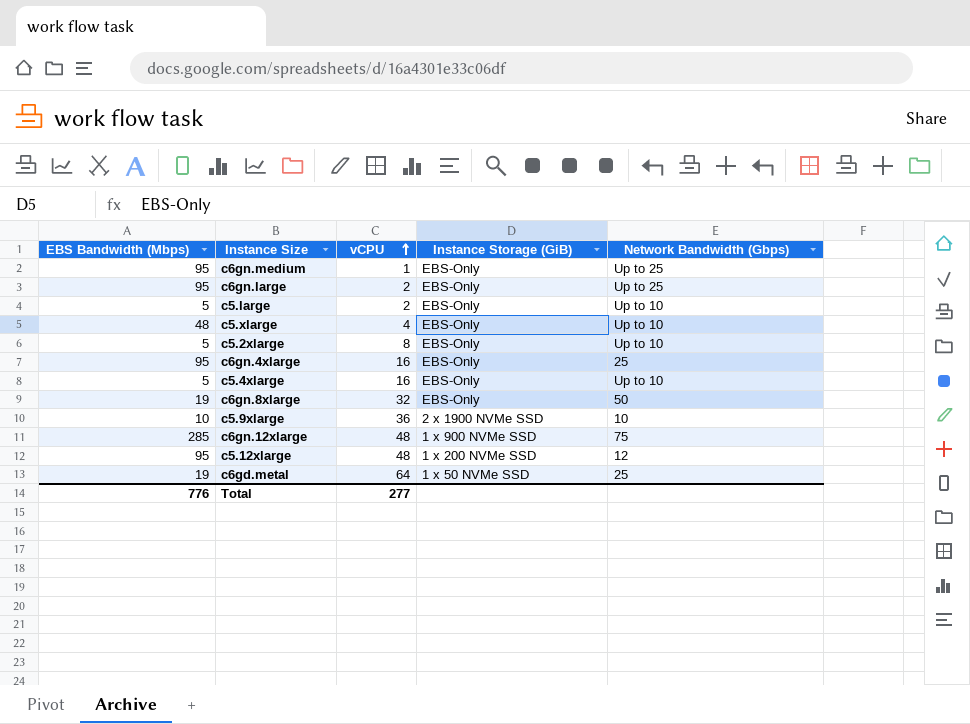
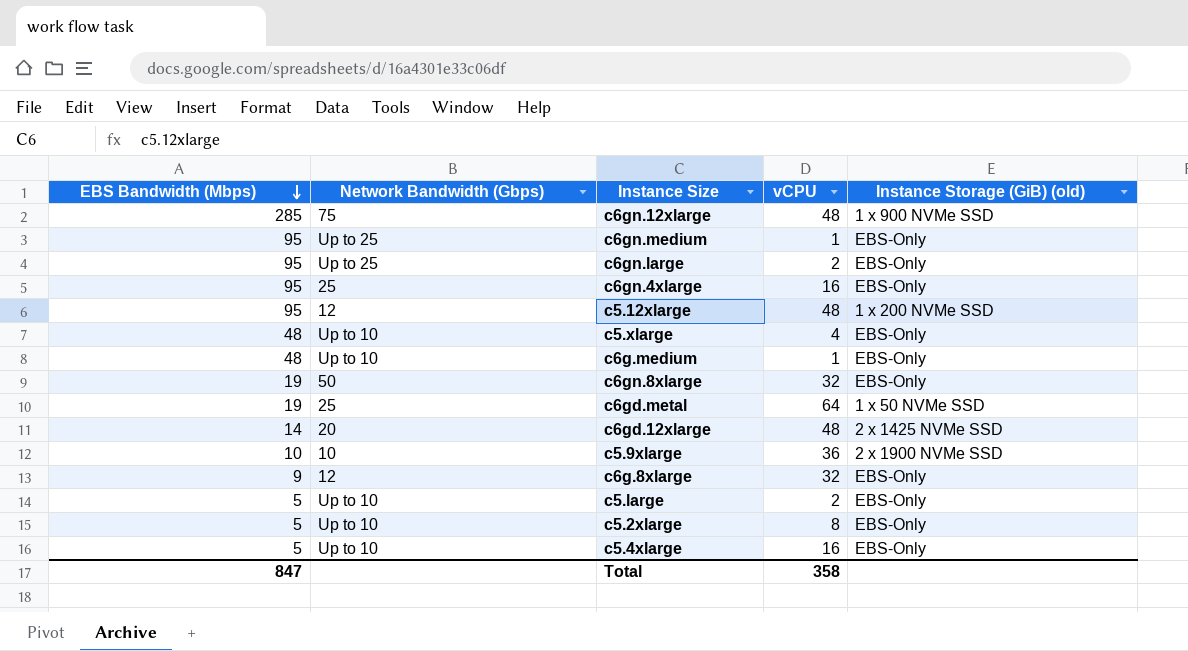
row order: vCPU ascending -> EBS Bandwidth (Mbps) descending
column Network Bandwidth (Gbps) | position: 5 -> 2
column name: Instance Storage (GiB) -> Instance Storage (GiB) (old)
row c6g.medium: none -> 48 | Up to 10 | 1 | EBS-Only
row c6gd.12xlarge: none -> 14 | 20 | 48 | 2 x 1425 NVMe SSD
row c6g.8xlarge: none -> 9 | 12 | 32 | EBS-Only
Total | EBS Bandwidth (Mbps): 776 -> 847
Total | vCPU: 277 -> 358

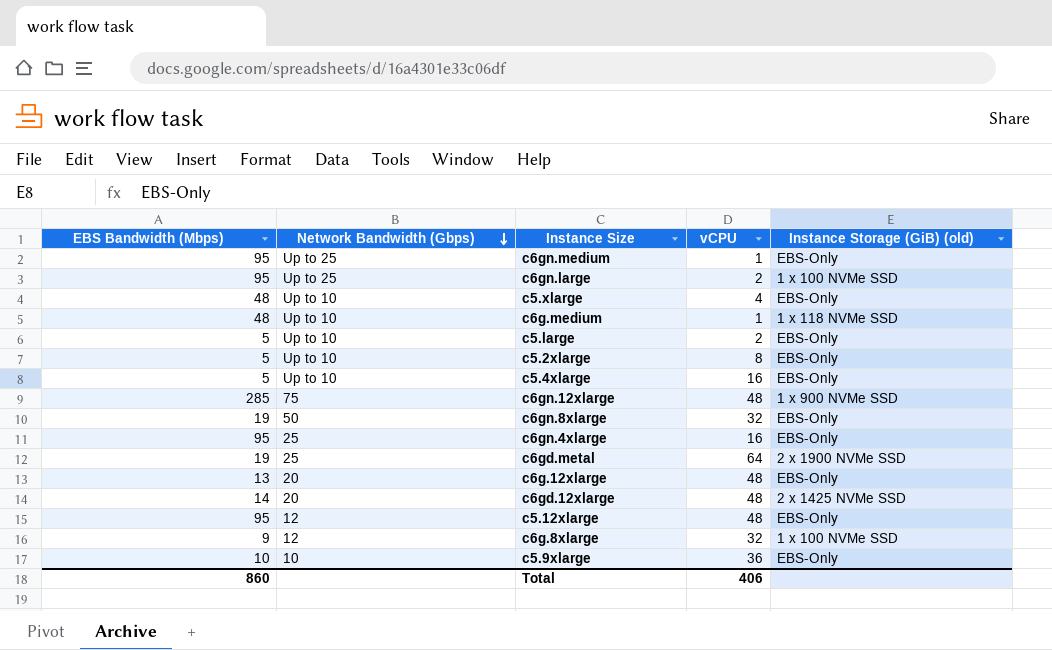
row order: EBS Bandwidth (Mbps) descending -> Network Bandwidth (Gbps) descending
c6gn.large | Instance Storage (GiB) (old): EBS-Only -> 1 x 100 NVMe SSD
c6g.medium | Instance Storage (GiB) (old): EBS-Only -> 1 x 118 NVMe SSD
c6gd.metal | Instance Storage (GiB) (old): 1 x 50 NVMe SSD -> 2 x 1900 NVMe SSD
row c6g.12xlarge: none -> 13 | 20 | 48 | EBS-Only
c5.12xlarge | Instance Storage (GiB) (old): 1 x 200 NVMe SSD -> EBS-Only
c6g.8xlarge | Instance Storage (GiB) (old): EBS-Only -> 1 x 100 NVMe SSD
c5.9xlarge | Instance Storage (GiB) (old): 2 x 1900 NVMe SSD -> EBS-Only
Total | EBS Bandwidth (Mbps): 847 -> 860
Total | vCPU: 358 -> 406

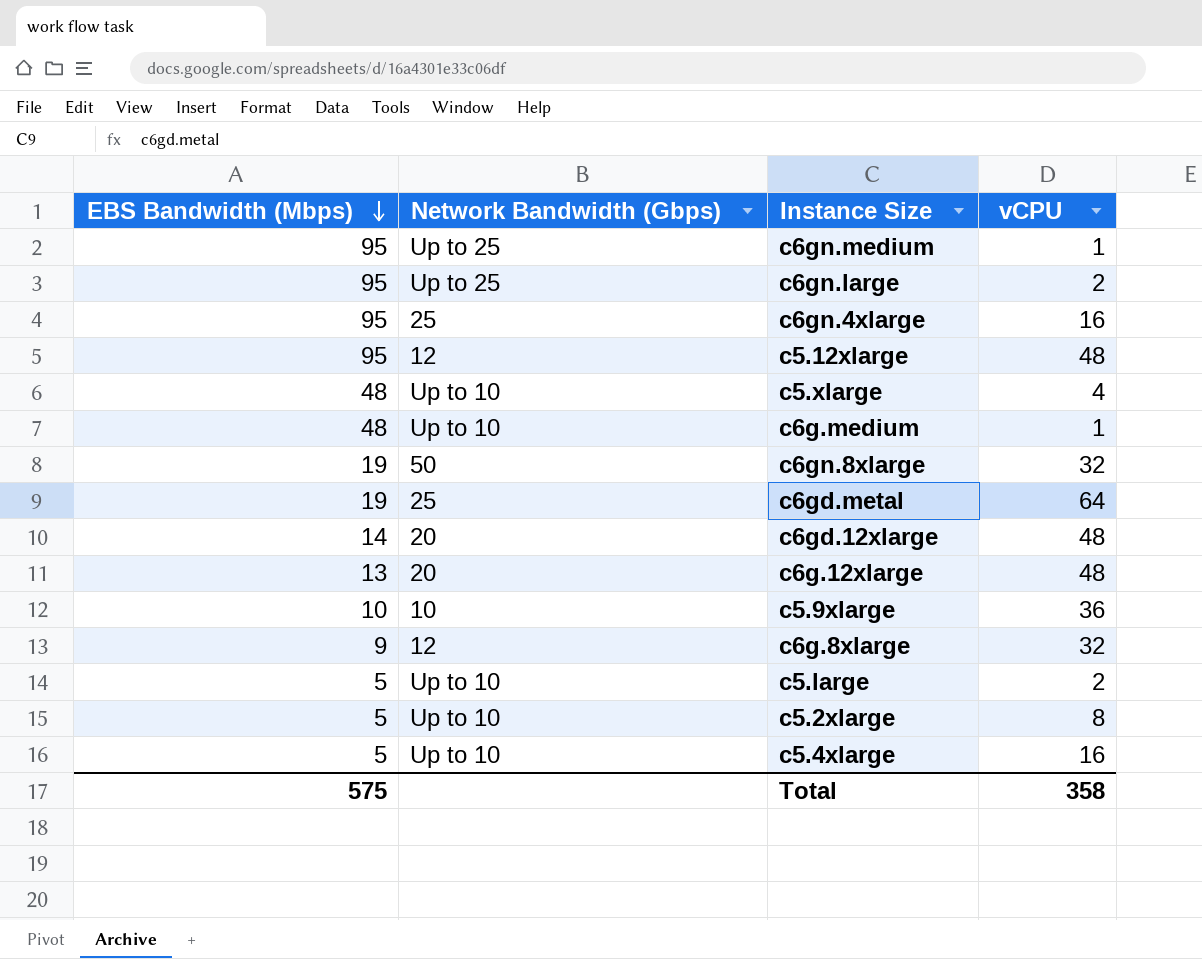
row order: Network Bandwidth (Gbps) descending -> EBS Bandwidth (Mbps) descending
column Instance Storage (GiB) (old) | position: 5 -> none
row c6gn.12xlarge: 285 | 75 | 48 | 1 x 900 NVMe SSD -> none
Total | EBS Bandwidth (Mbps): 860 -> 575
Total | vCPU: 406 -> 358

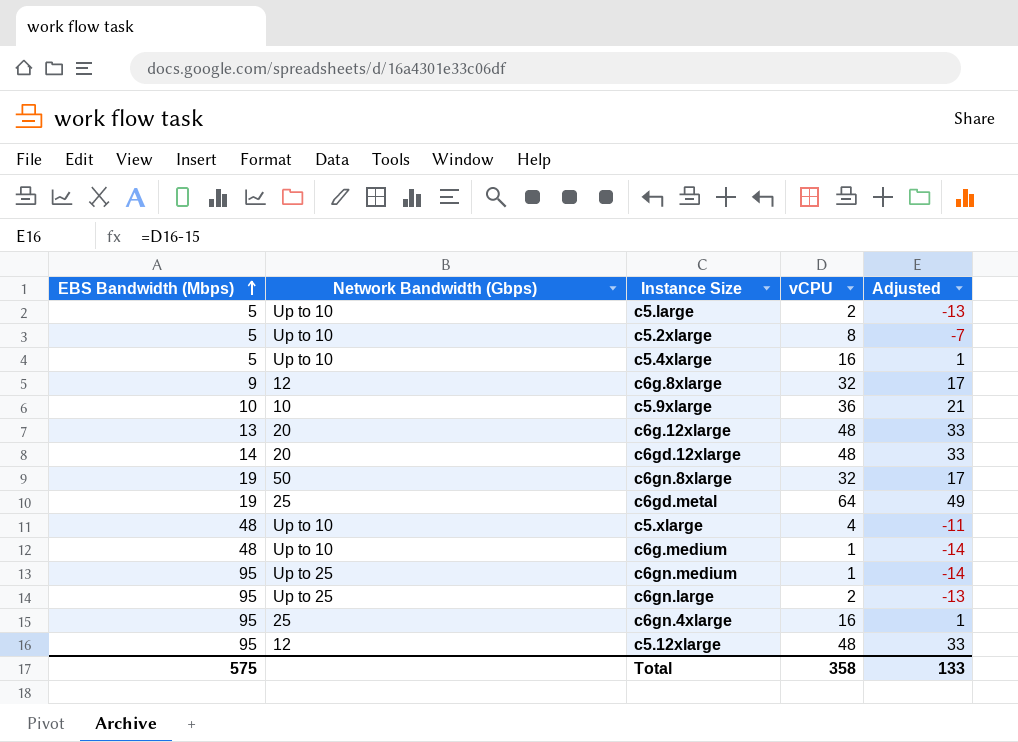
row order: EBS Bandwidth (Mbps) descending -> EBS Bandwidth (Mbps) ascending
column Adjusted | formula: none -> [vCPU] - 15

